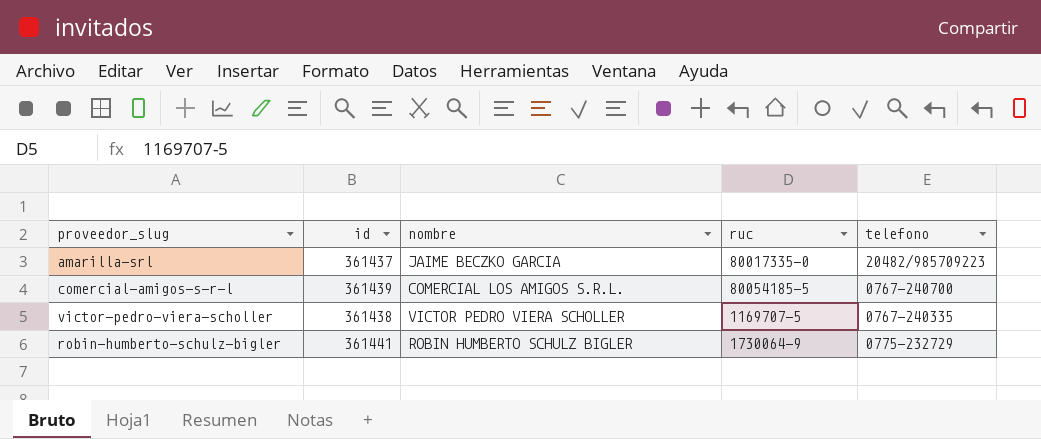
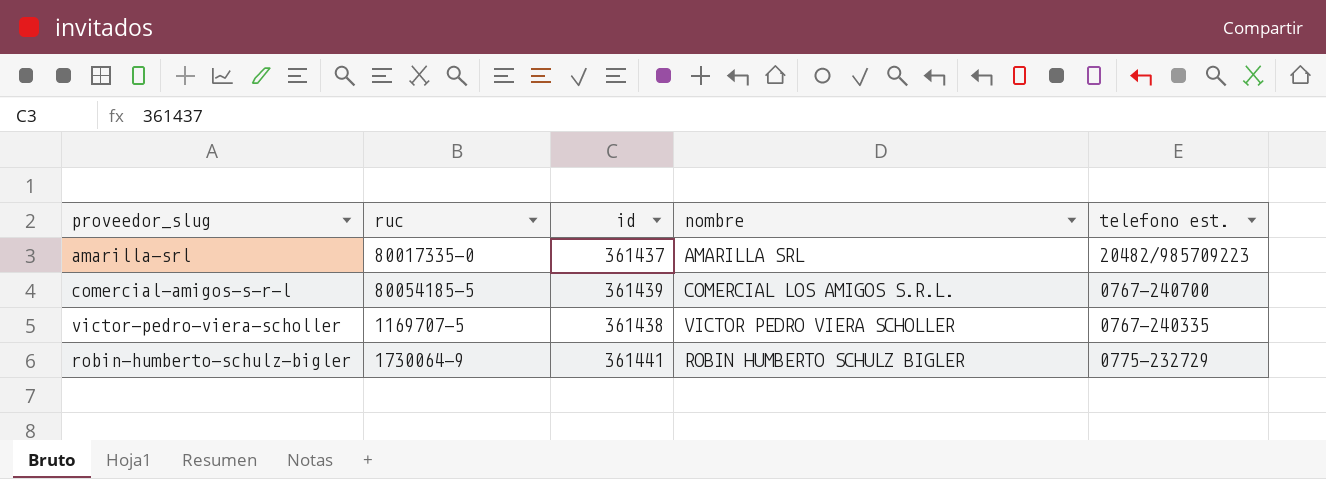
column ruc | position: 4 -> 2
column name: telefono -> telefono est.
amarilla-srl | nombre: JAIME BECZKO GARCIA -> AMARILLA SRL

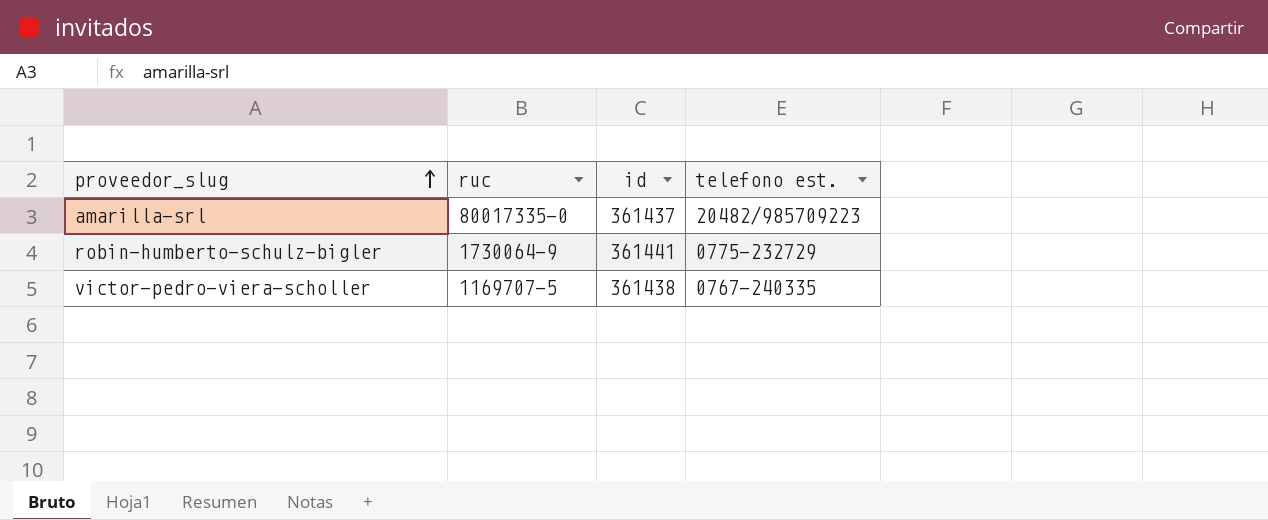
row order: none -> proveedor_slug ascending
column nombre | position: 4 -> none
row comercial-amigos-s-r-l: 80054185-5 | 361439 | COMERCIAL LOS AMIGOS S.R.L. | 0767-240700 -> none

